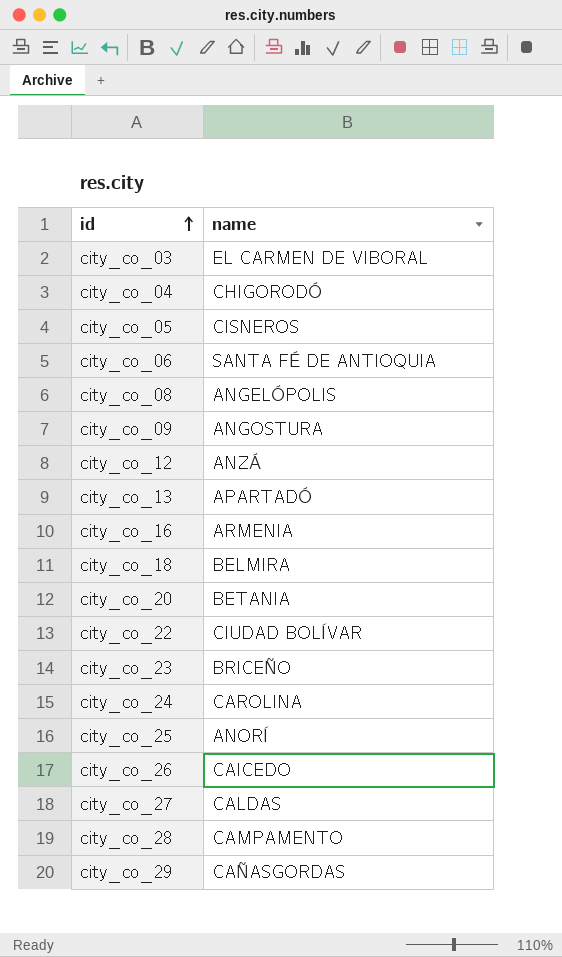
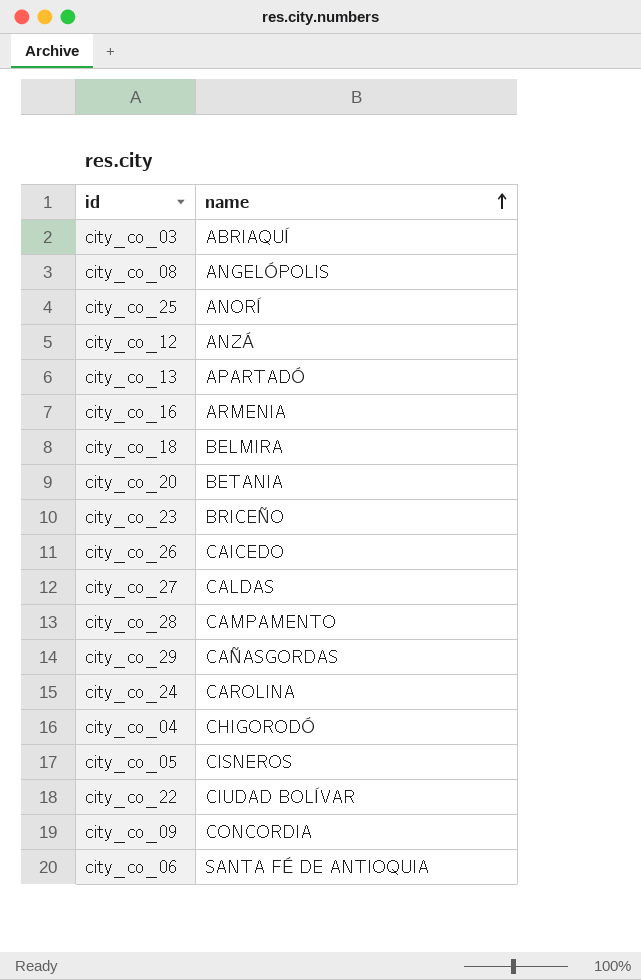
row order: id ascending -> name ascending
city_co_03 | name: EL CARMEN DE VIBORAL -> ABRIAQUÍ
city_co_09 | name: ANGOSTURA -> CONCORDIA

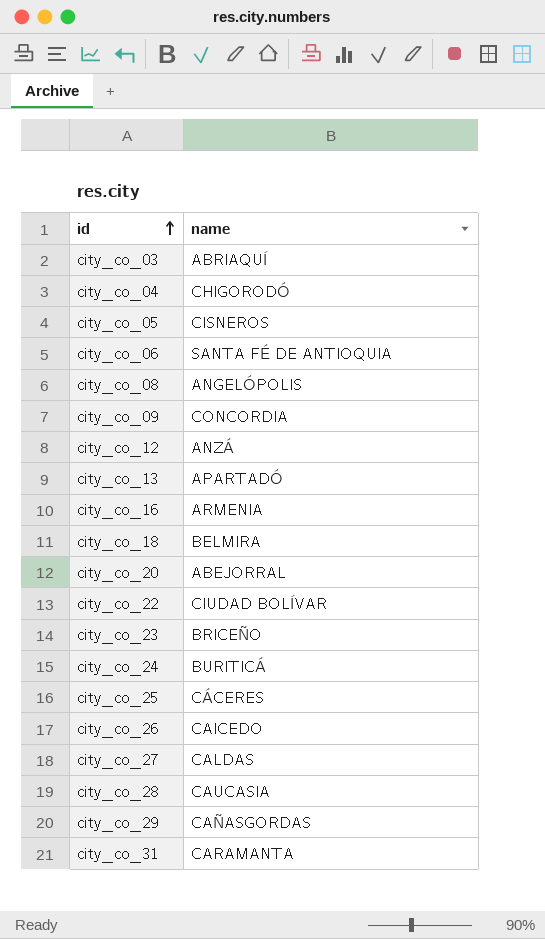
row order: name ascending -> id ascending
city_co_20 | name: BETANIA -> ABEJORRAL
city_co_24 | name: CAROLINA -> BURITICÁ
city_co_25 | name: ANORÍ -> CÁCERES
city_co_28 | name: CAMPAMENTO -> CAUCASIA
row city_co_31: none -> CARAMANTA

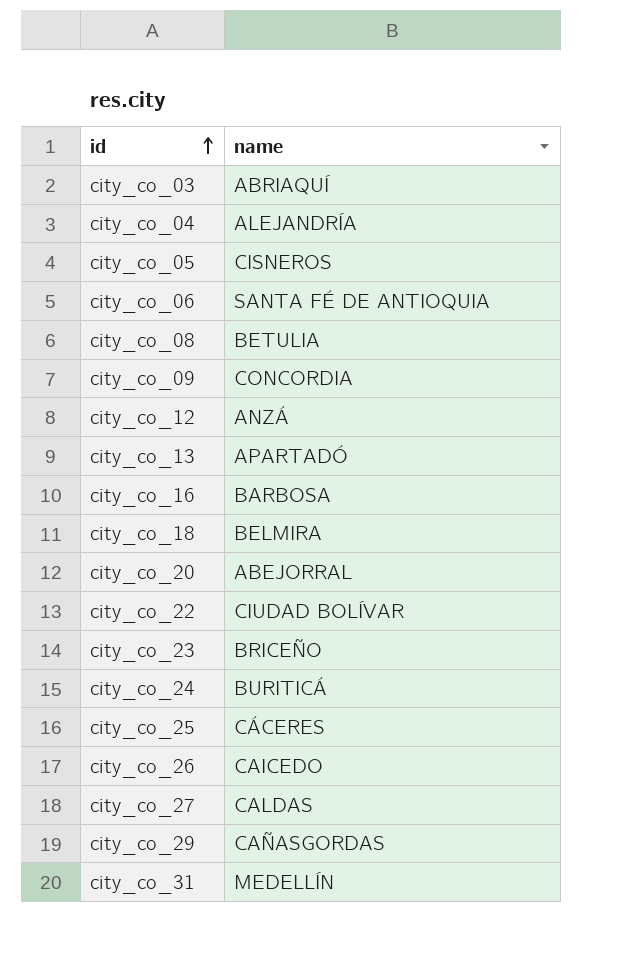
row city_co_28: CAUCASIA -> none
city_co_04 | name: CHIGORODÓ -> ALEJANDRÍA
city_co_08 | name: ANGELÓPOLIS -> BETULIA
city_co_16 | name: ARMENIA -> BARBOSA
city_co_31 | name: CARAMANTA -> MEDELLÍN

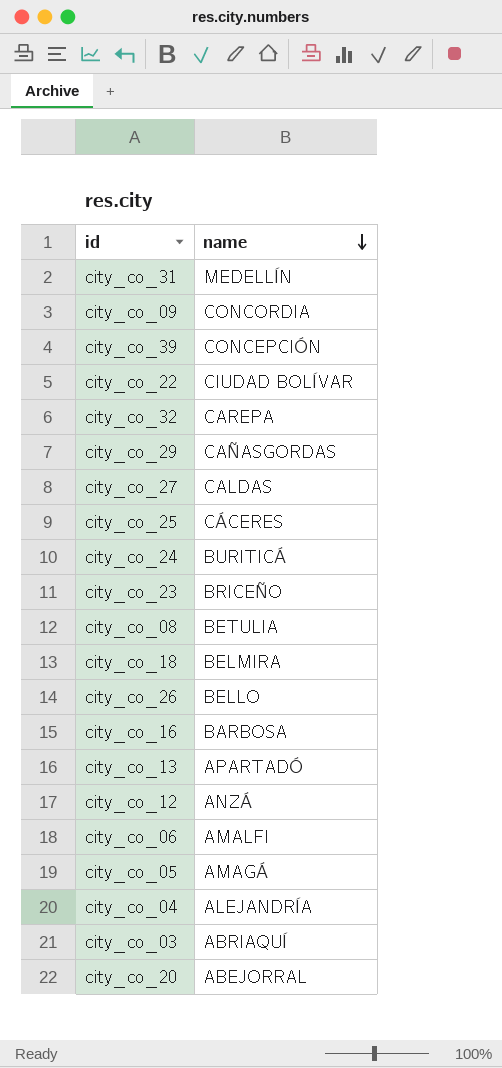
row order: id ascending -> name descending
row city_co_39: none -> CONCEPCIÓN
row city_co_32: none -> CAREPA
city_co_26 | name: CAICEDO -> BELLO
city_co_06 | name: SANTA FÉ DE ANTIOQUIA -> AMALFI
city_co_05 | name: CISNEROS -> AMAGÁ

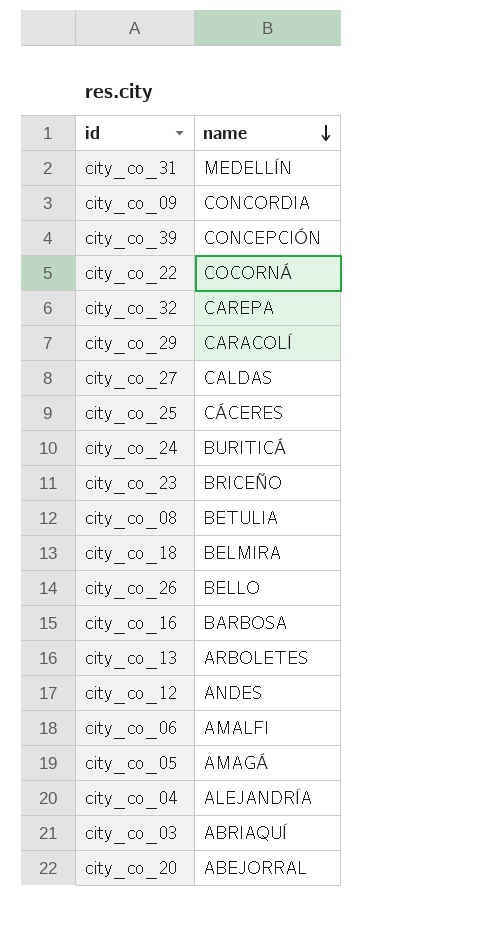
city_co_22 | name: CIUDAD BOLÍVAR -> COCORNÁ
city_co_29 | name: CAÑASGORDAS -> CARACOLÍ
city_co_13 | name: APARTADÓ -> ARBOLETES
city_co_12 | name: ANZÁ -> ANDES

